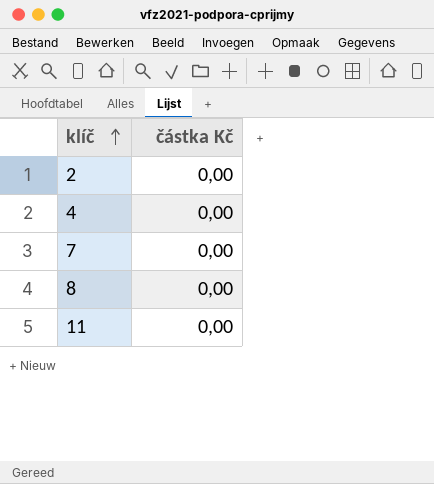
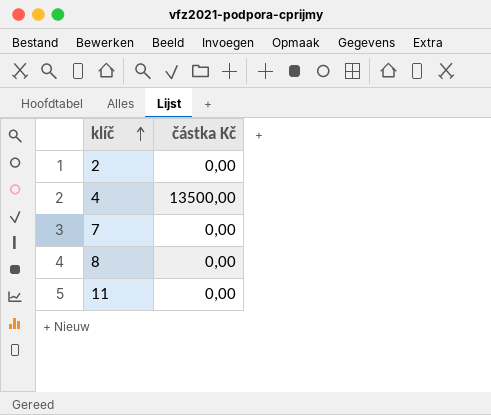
4 | částka Kč: 0,00 -> 13500,00

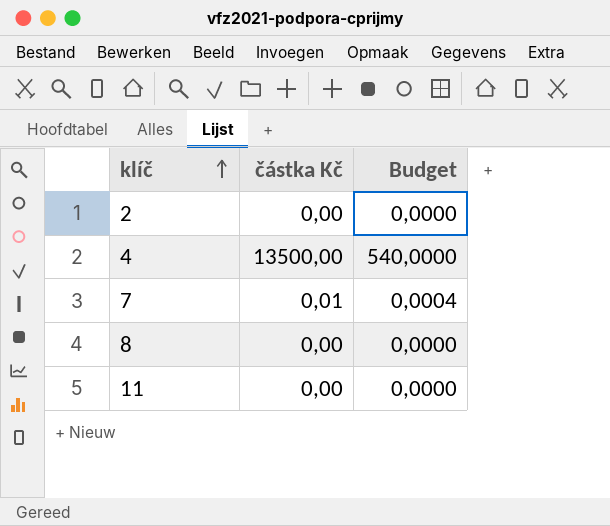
column Budget | formula: none -> [částka Kč] * 0,04
7 | částka Kč: 0,00 -> 0,01

